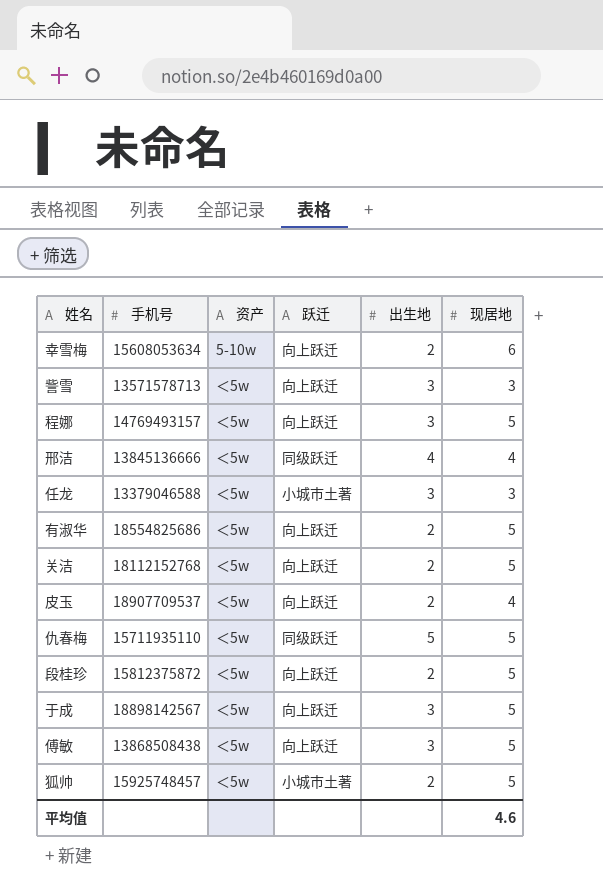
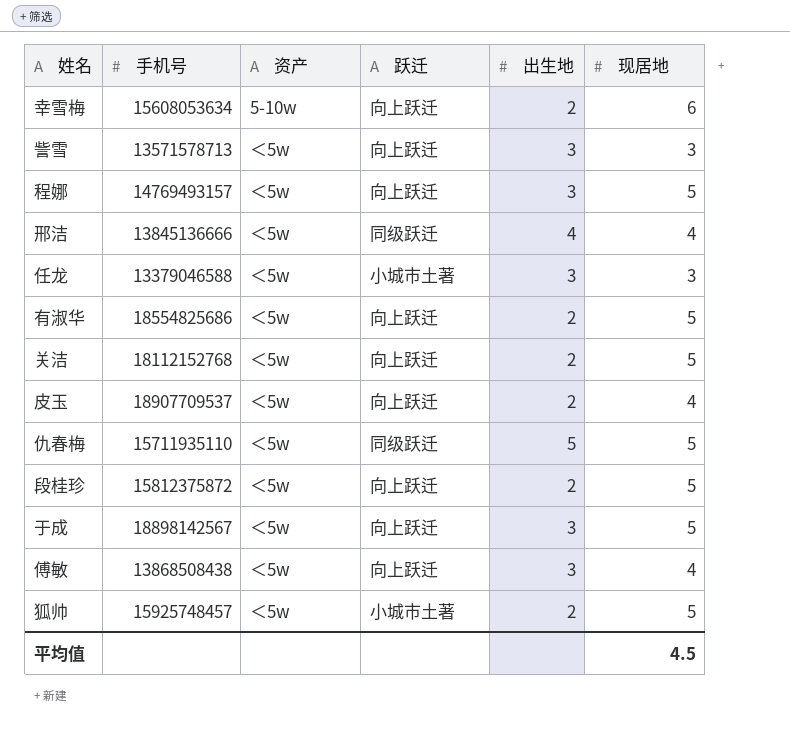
傅敏 | 现居地: 5 -> 4
平均值 | 现居地: 4.6 -> 4.5

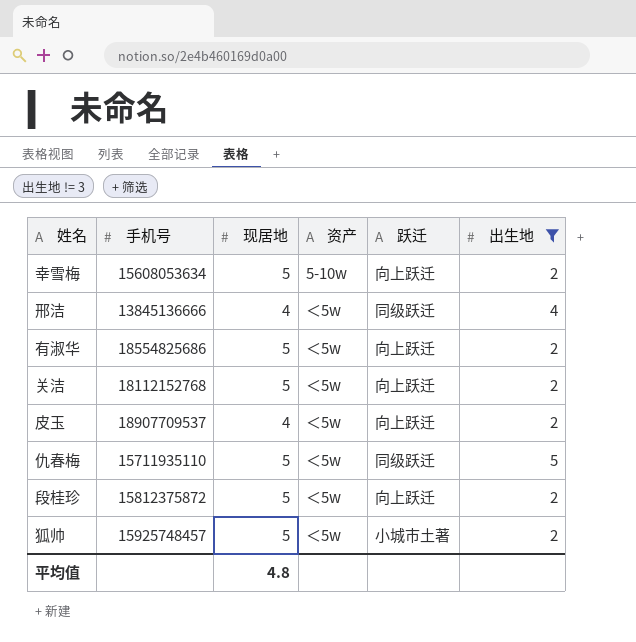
filter: none -> 出生地 != 3
column 现居地 | position: 6 -> 3
幸雪梅 | 现居地: 6 -> 5
平均值 | 现居地: 4.5 -> 4.8

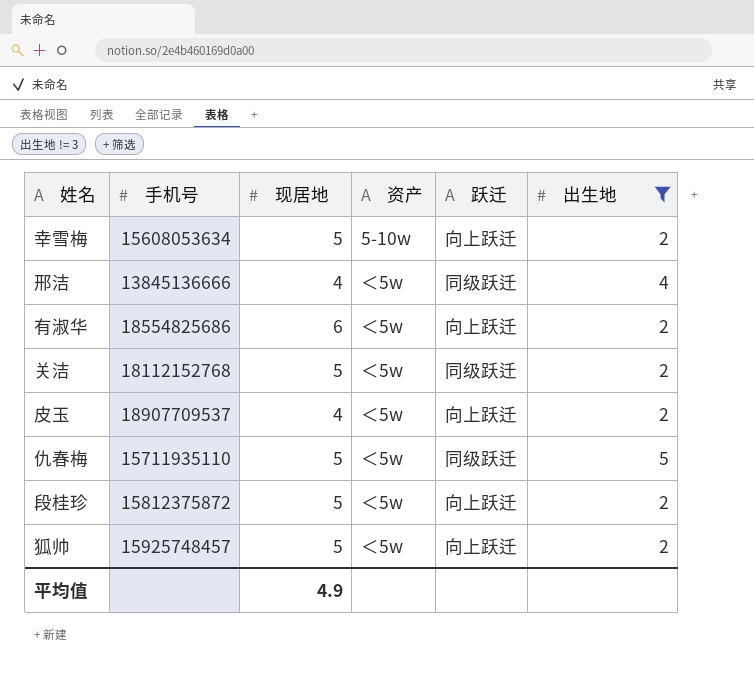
有淑华 | 现居地: 5 -> 6
关洁 | 跃迁: 向上跃迁 -> 同级跃迁
狐帅 | 跃迁: 小城市土著 -> 向上跃迁
平均值 | 现居地: 4.8 -> 4.9

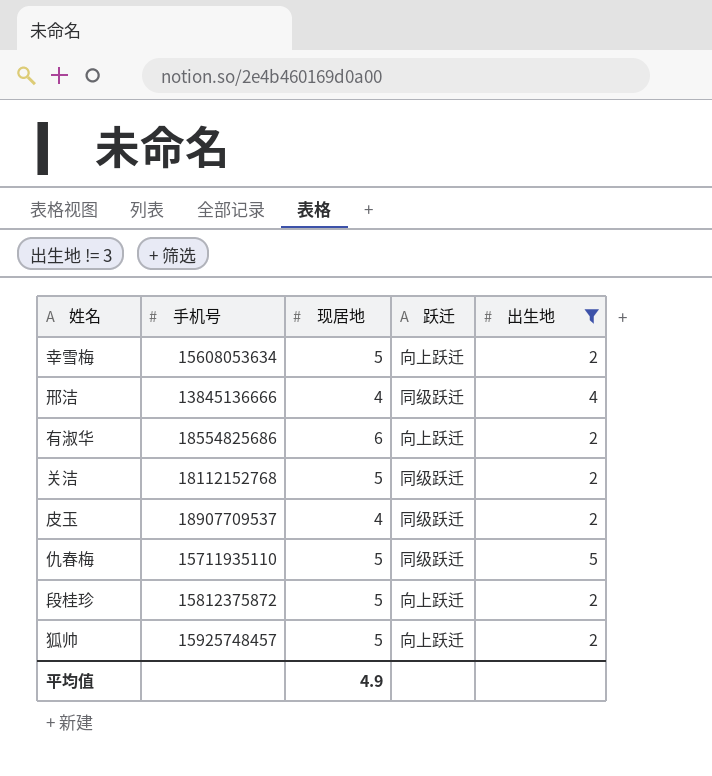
column 资产 | position: 4 -> none
皮玉 | 跃迁: 向上跃迁 -> 同级跃迁

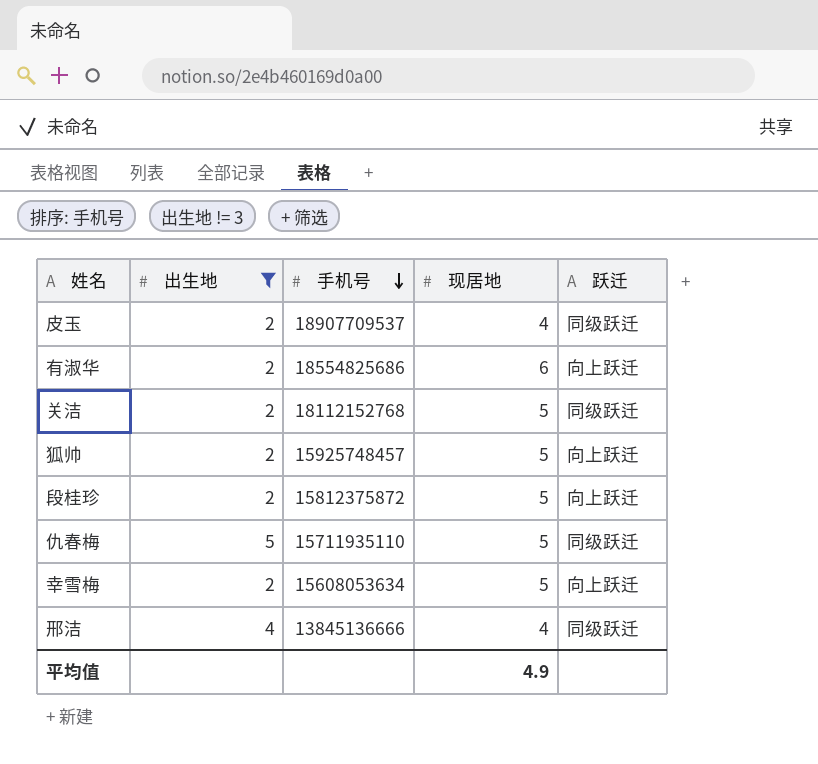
row order: none -> 手机号 descending
column 出生地 | position: 5 -> 2

